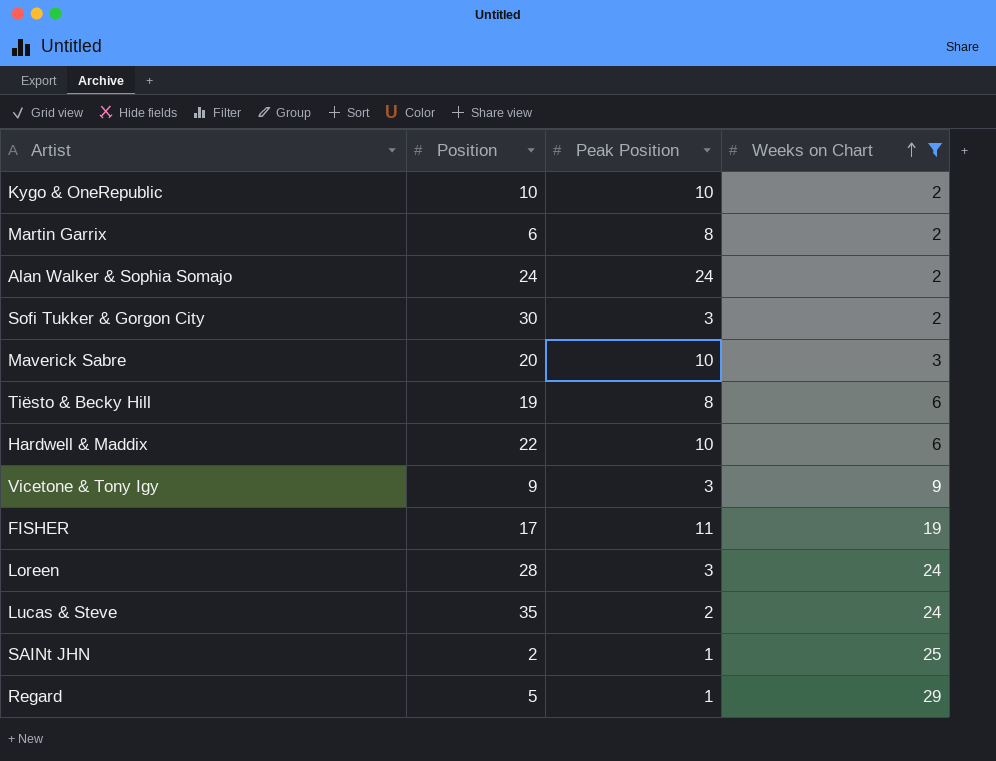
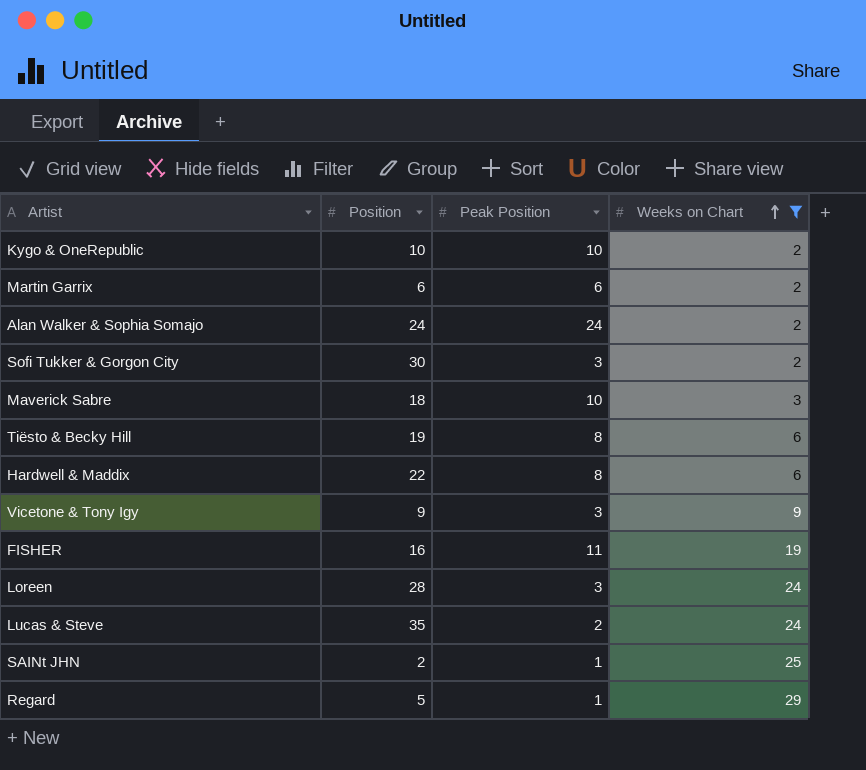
Martin Garrix | Peak Position: 8 -> 6
Maverick Sabre | Position: 20 -> 18
Hardwell & Maddix | Peak Position: 10 -> 8
FISHER | Position: 17 -> 16

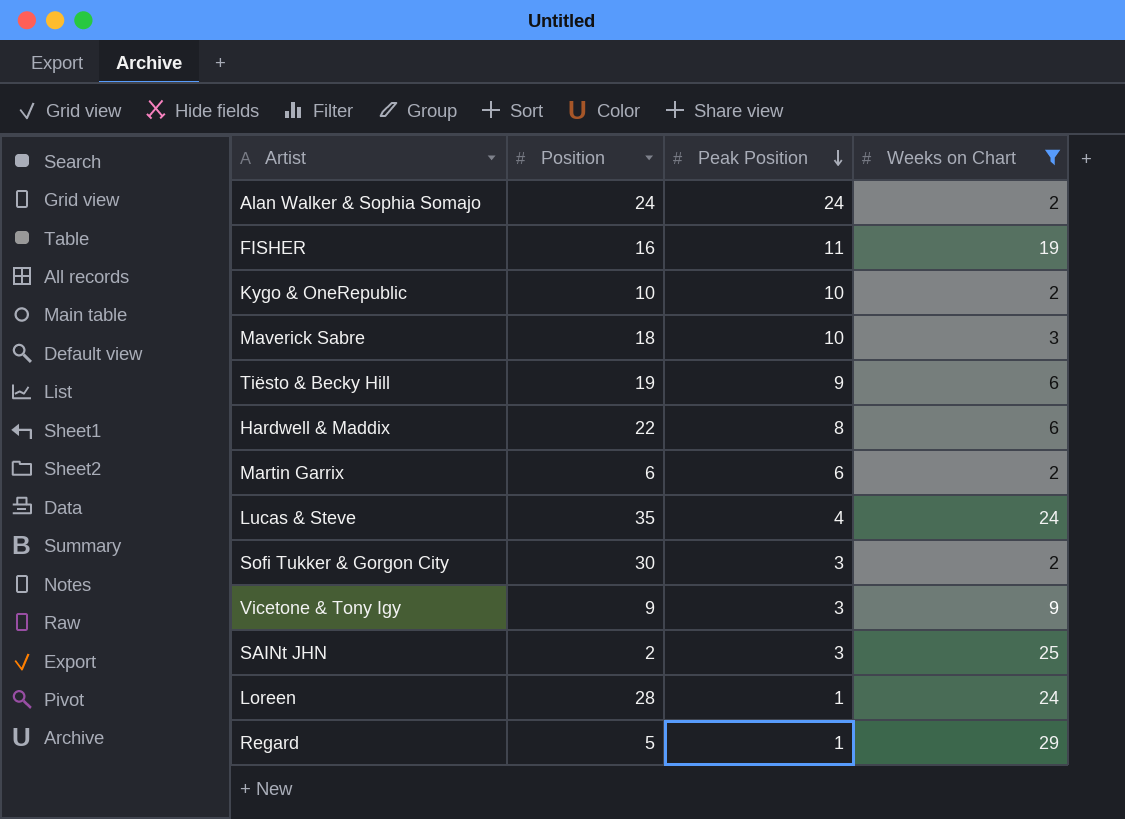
row order: Weeks on Chart ascending -> Peak Position descending
Tiësto & Becky Hill | Peak Position: 8 -> 9
Lucas & Steve | Peak Position: 2 -> 4
SAINt JHN | Peak Position: 1 -> 3
Loreen | Peak Position: 3 -> 1

